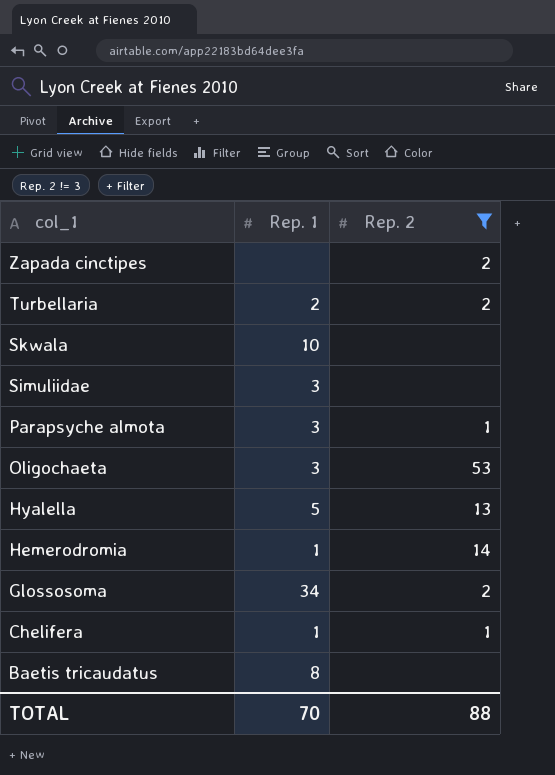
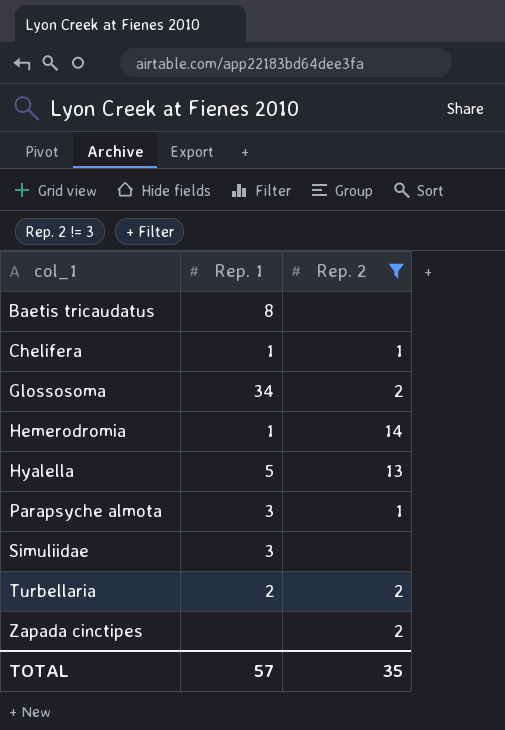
row order: col_1 descending -> col_1 ascending
row Skwala: 10 | none -> none
row Oligochaeta: 3 | 53 -> none
TOTAL | Rep. 1: 70 -> 57
TOTAL | Rep. 2: 88 -> 35

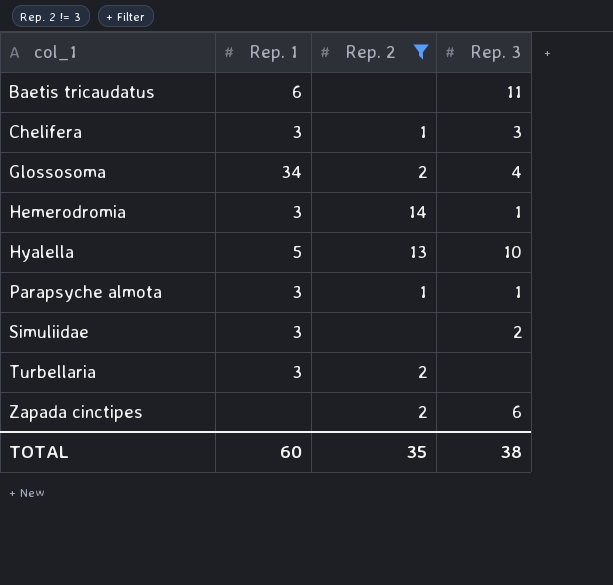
column Rep. 3 | position: none -> 4
Baetis tricaudatus | Rep. 1: 8 -> 6
Chelifera | Rep. 1: 1 -> 3
Hemerodromia | Rep. 1: 1 -> 3
Turbellaria | Rep. 1: 2 -> 3
TOTAL | Rep. 1: 57 -> 60

